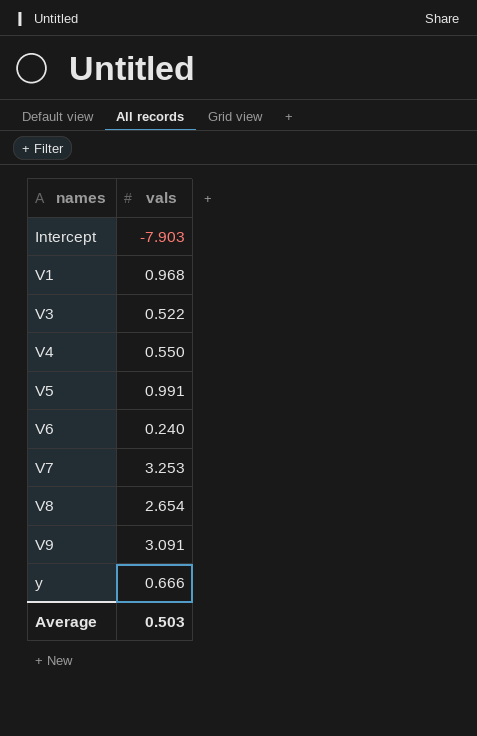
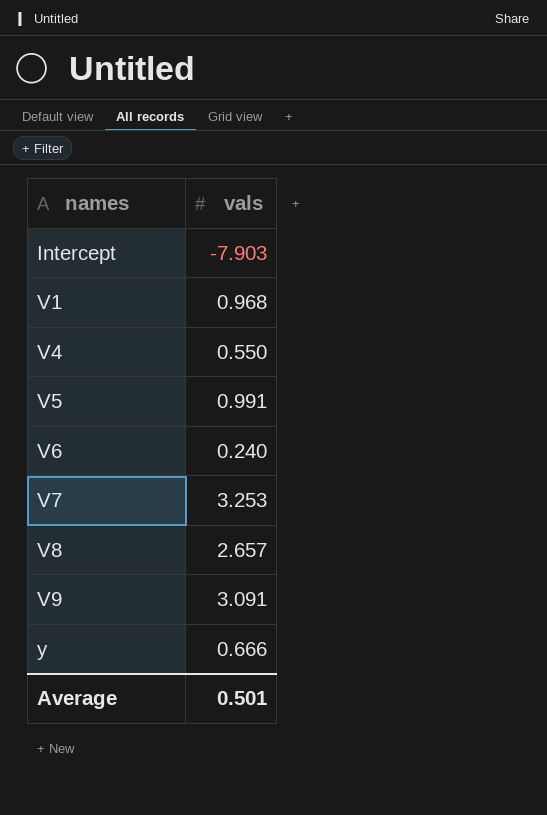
row V3: 0.522 -> none
V8 | vals: 2.654 -> 2.657
Average | vals: 0.503 -> 0.501

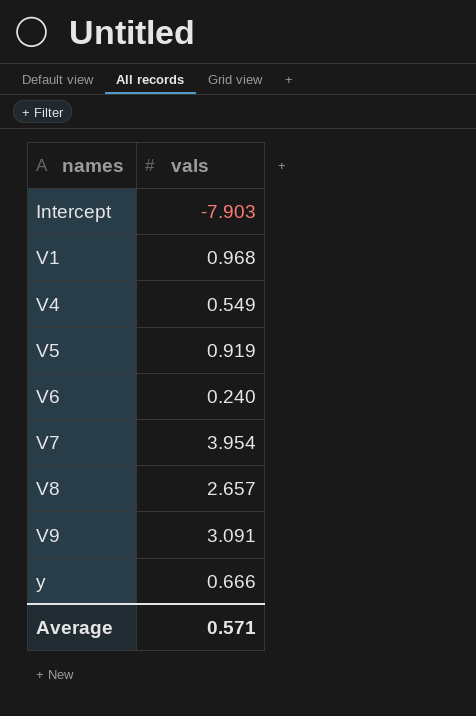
V4 | vals: 0.550 -> 0.549
V5 | vals: 0.991 -> 0.919
V7 | vals: 3.253 -> 3.954
Average | vals: 0.501 -> 0.571

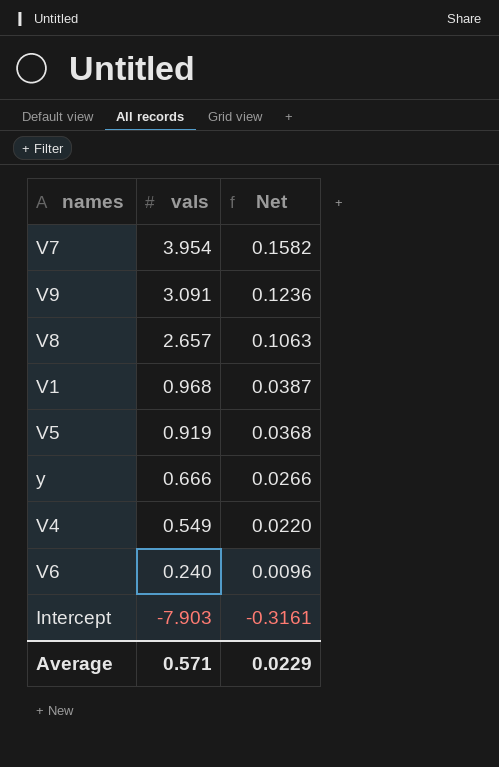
row order: names ascending -> vals descending
column Net | formula: none -> [vals] * 0.04

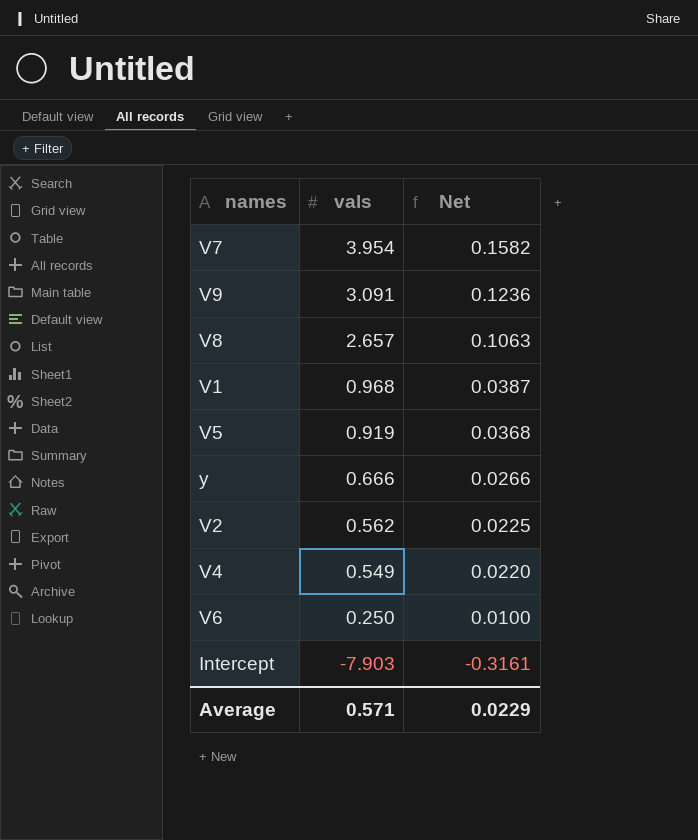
row V2: none -> 0.562 | 0.0225
V6 | vals: 0.240 -> 0.250
V6 | Net: 0.0096 -> 0.0100

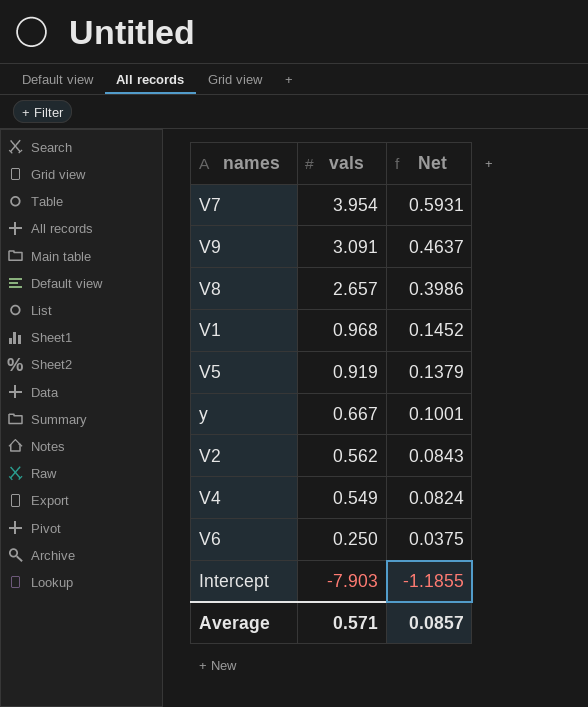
column Net | formula: [vals] * 0.04 -> [vals] * 0.15
y | vals: 0.666 -> 0.667
Average | Net: 0.0229 -> 0.0857

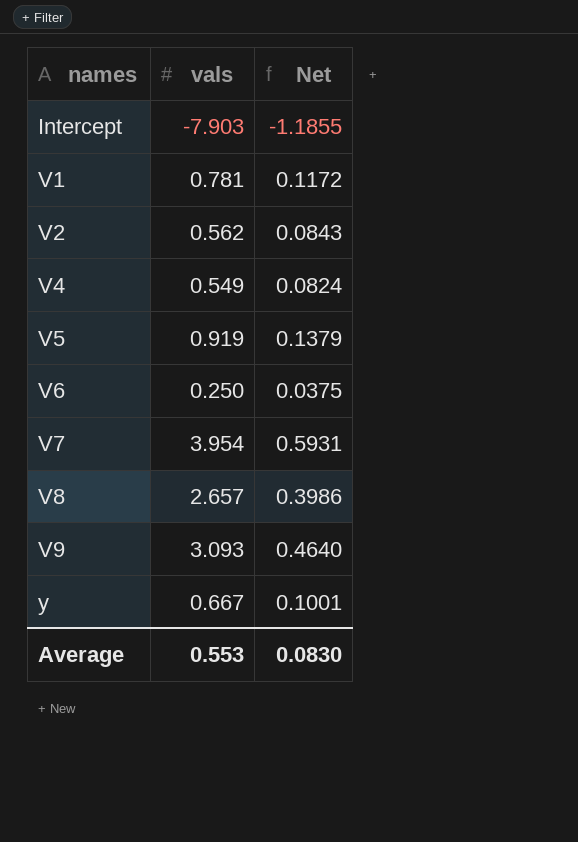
row order: vals descending -> names ascending
V1 | vals: 0.968 -> 0.781
V1 | Net: 0.1452 -> 0.1172
V9 | vals: 3.091 -> 3.093
V9 | Net: 0.4637 -> 0.4640
Average | vals: 0.571 -> 0.553
Average | Net: 0.0857 -> 0.0830

